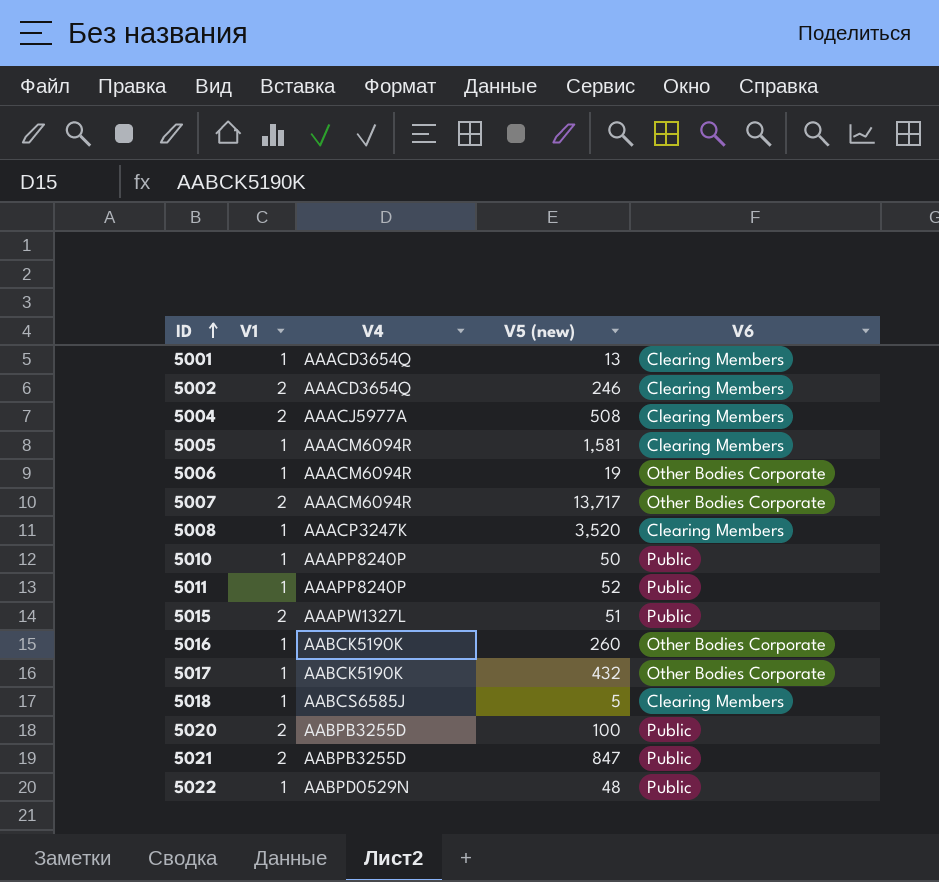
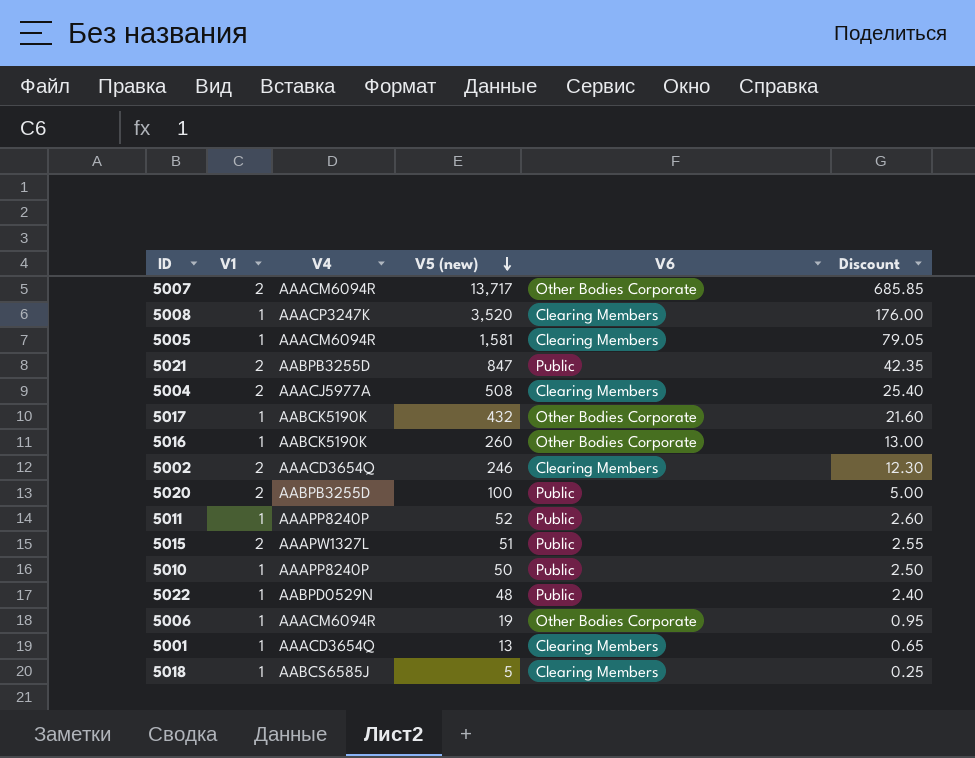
row order: ID ascending -> V5 (new) descending
column Discount | formula: none -> [V5 (new)] * 0.05

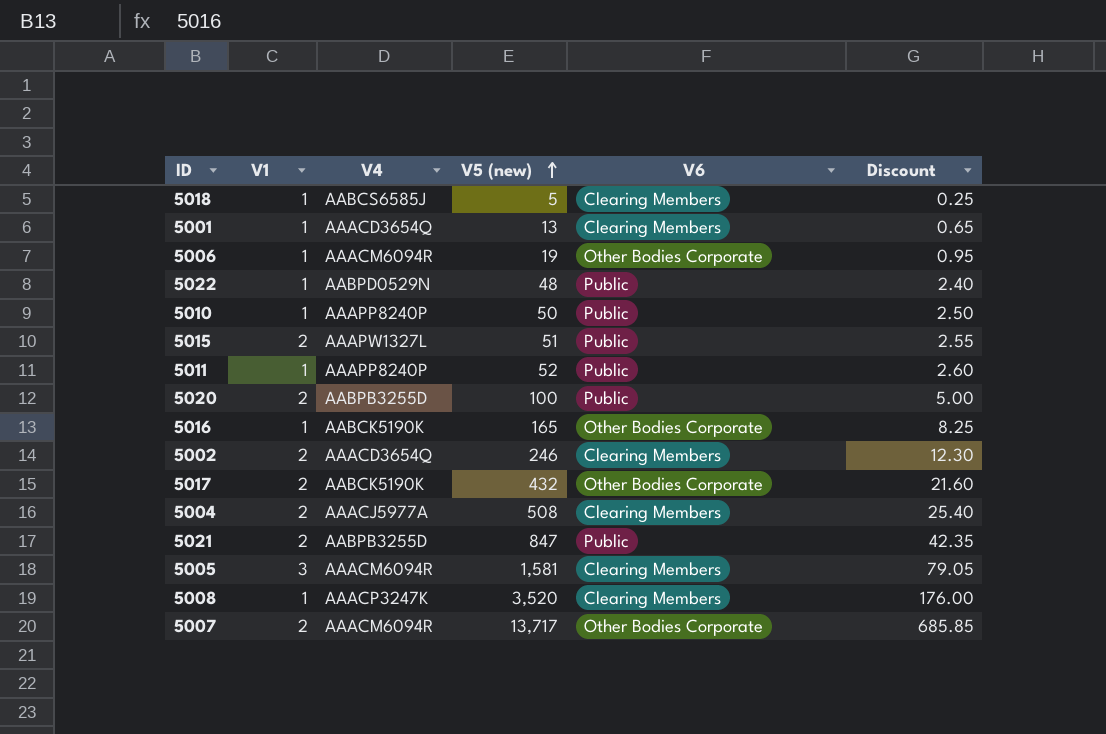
row order: V5 (new) descending -> V5 (new) ascending
5016 | V5 (new): 260 -> 165
5016 | Discount: 13.00 -> 8.25
5017 | V1: 1 -> 2
5005 | V1: 1 -> 3

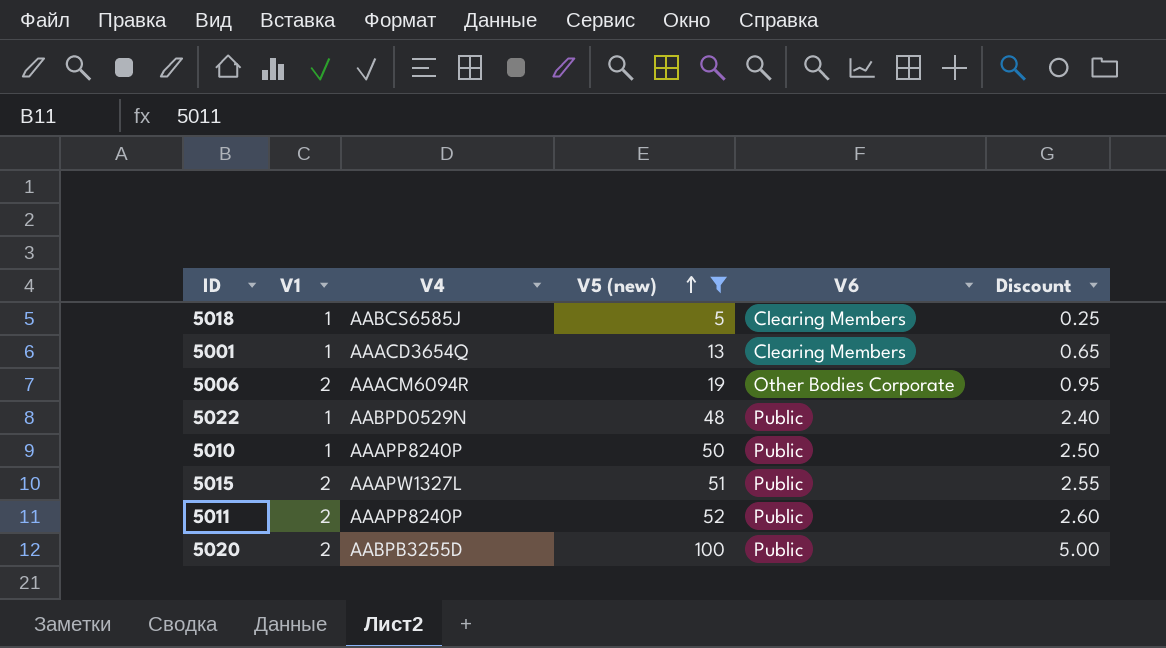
filter: none -> V5 (new) <= 100
5006 | V1: 1 -> 2
5011 | V1: 1 -> 2

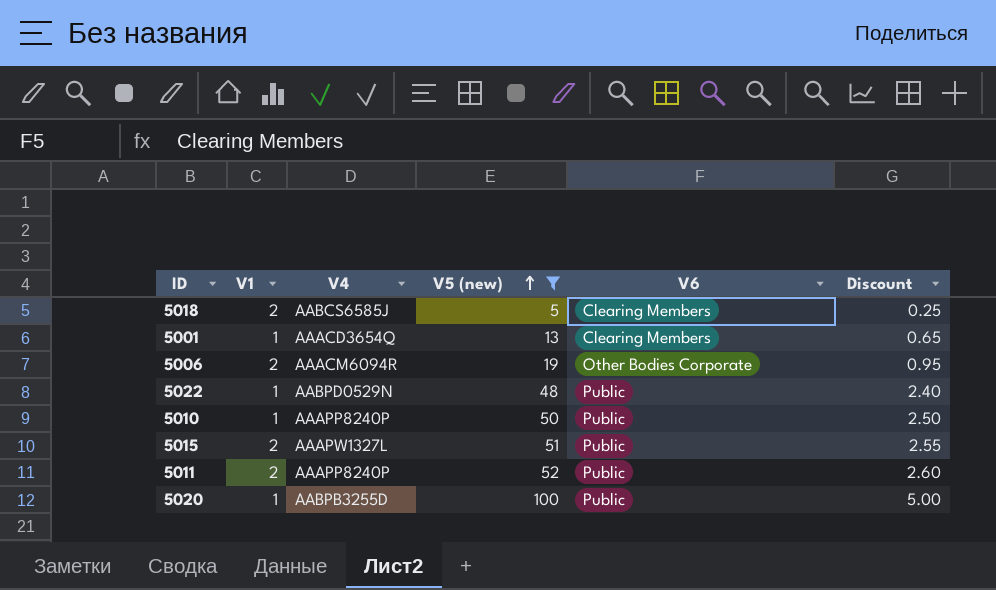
5018 | V1: 1 -> 2
5020 | V1: 2 -> 1

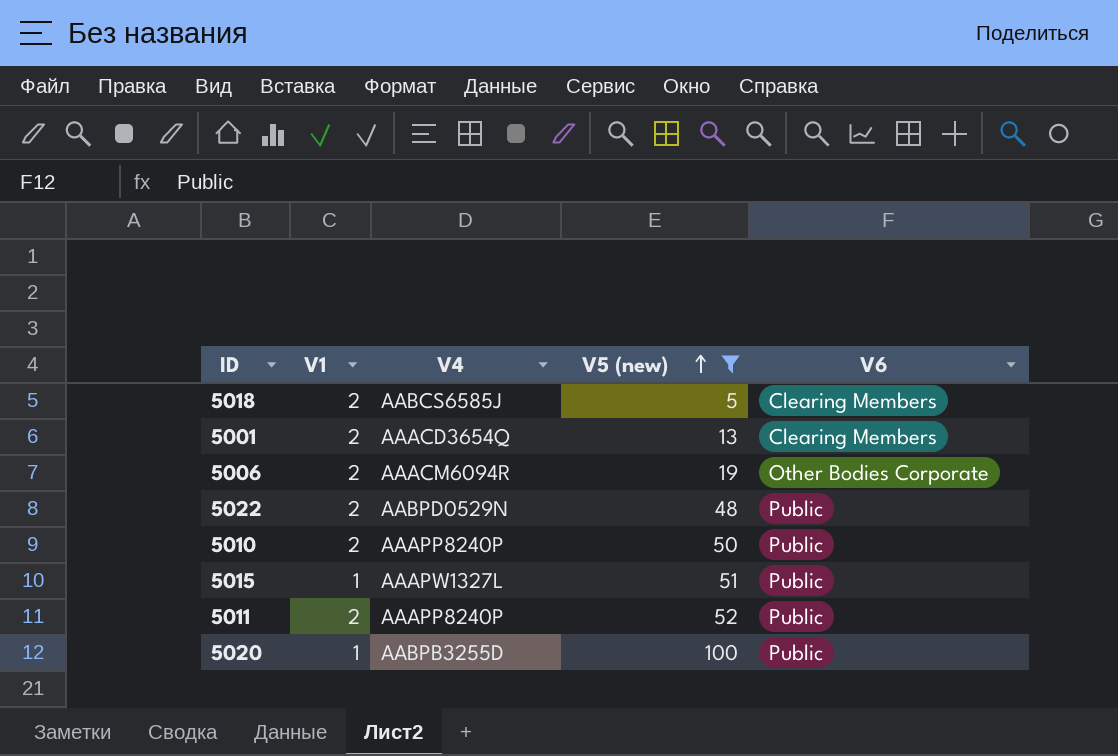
column Discount | formula: [V5 (new)] * 0.05 -> none
5001 | V1: 1 -> 2
5022 | V1: 1 -> 2
5010 | V1: 1 -> 2
5015 | V1: 2 -> 1

